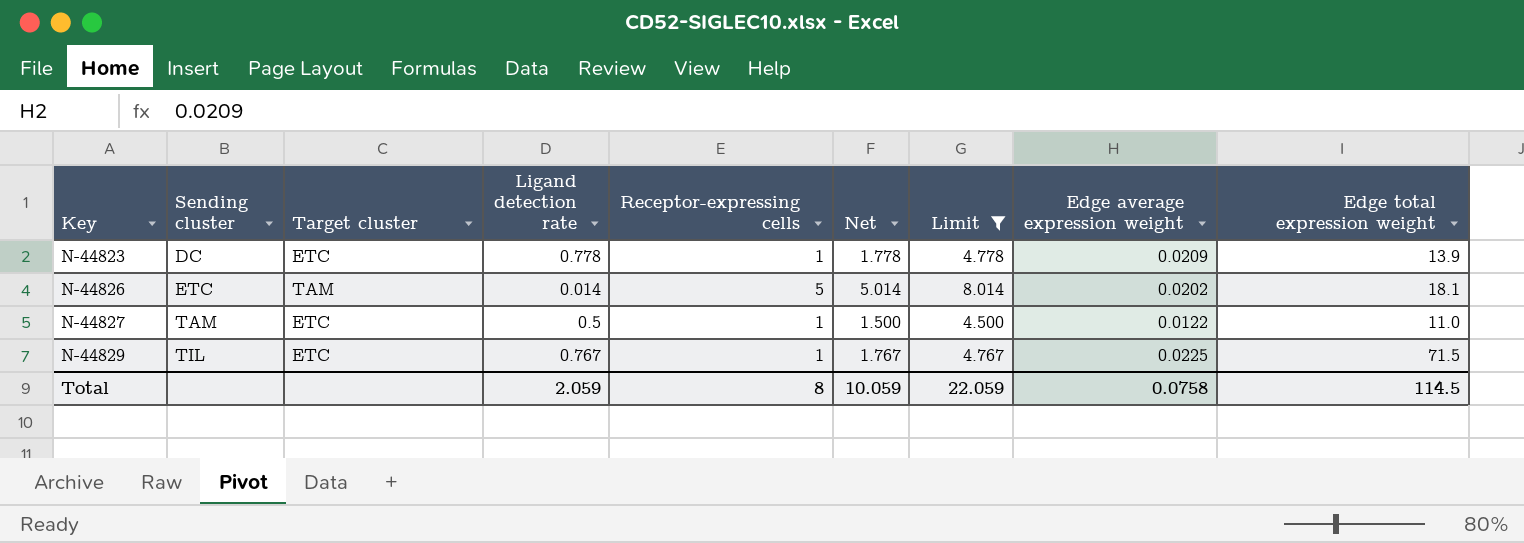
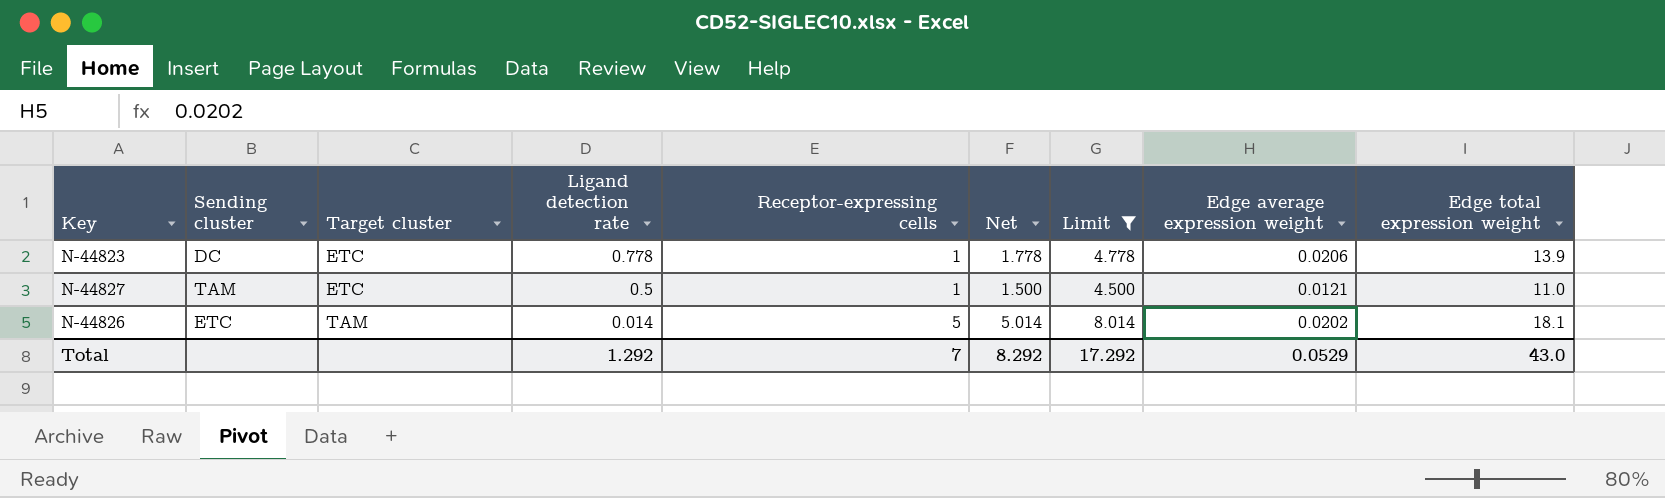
row order: Key ascending -> Target cluster ascending
row N-44829: TIL | ETC | 0.767 | 1 | 1.767 | 4.767 | 0.0225 | 71.5 -> none
N-44823 | Edge average expression weight: 0.0209 -> 0.0206
N-44827 | Edge average expression weight: 0.0122 -> 0.0121
Total | Ligand detection rate: 2.059 -> 1.292
Total | Receptor-expressing cells: 8 -> 7
Total | Net: 10.059 -> 8.292
Total | Limit: 22.059 -> 17.292
Total | Edge average expression weight: 0.0758 -> 0.0529
Total | Edge total expression weight: 114.5 -> 43.0

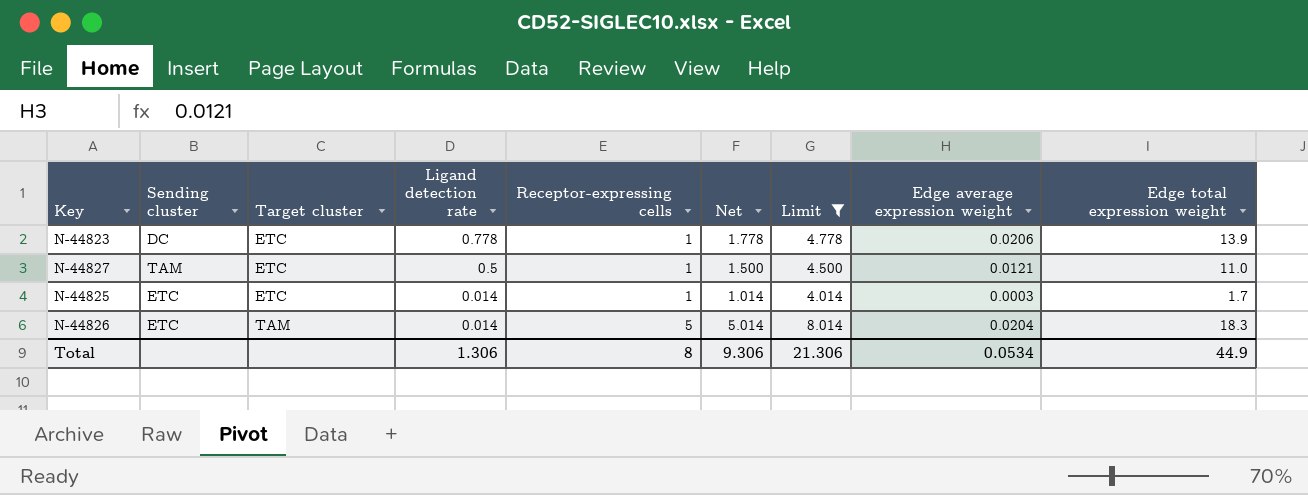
row N-44825: none -> ETC | ETC | 0.014 | 1 | 1.014 | 4.014 | 0.0003 | 1.7
N-44826 | Edge average expression weight: 0.0202 -> 0.0204
N-44826 | Edge total expression weight: 18.1 -> 18.3
Total | Ligand detection rate: 1.292 -> 1.306
Total | Receptor-expressing cells: 7 -> 8
Total | Net: 8.292 -> 9.306
Total | Limit: 17.292 -> 21.306
Total | Edge average expression weight: 0.0529 -> 0.0534
Total | Edge total expression weight: 43.0 -> 44.9

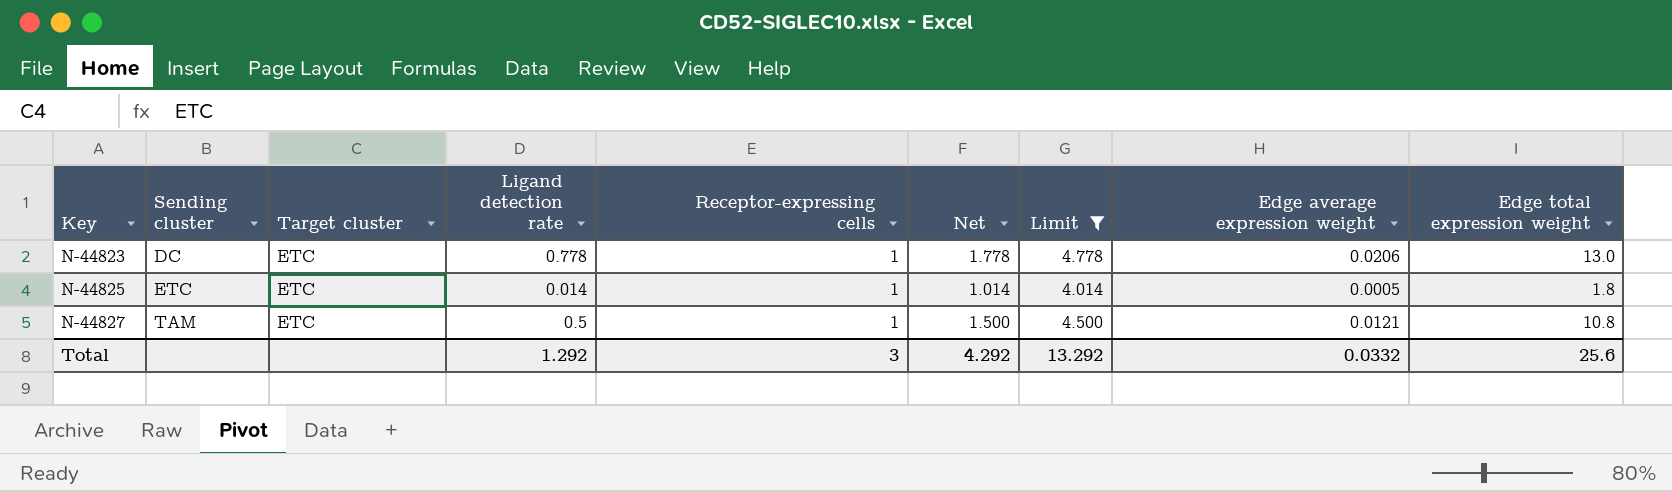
row order: Target cluster ascending -> Key ascending
row N-44826: ETC | TAM | 0.014 | 5 | 5.014 | 8.014 | 0.0204 | 18.3 -> none
N-44823 | Edge total expression weight: 13.9 -> 13.0
N-44825 | Edge average expression weight: 0.0003 -> 0.0005
N-44825 | Edge total expression weight: 1.7 -> 1.8
N-44827 | Edge total expression weight: 11.0 -> 10.8
Total | Ligand detection rate: 1.306 -> 1.292
Total | Receptor-expressing cells: 8 -> 3
Total | Net: 9.306 -> 4.292
Total | Limit: 21.306 -> 13.292
Total | Edge average expression weight: 0.0534 -> 0.0332
Total | Edge total expression weight: 44.9 -> 25.6

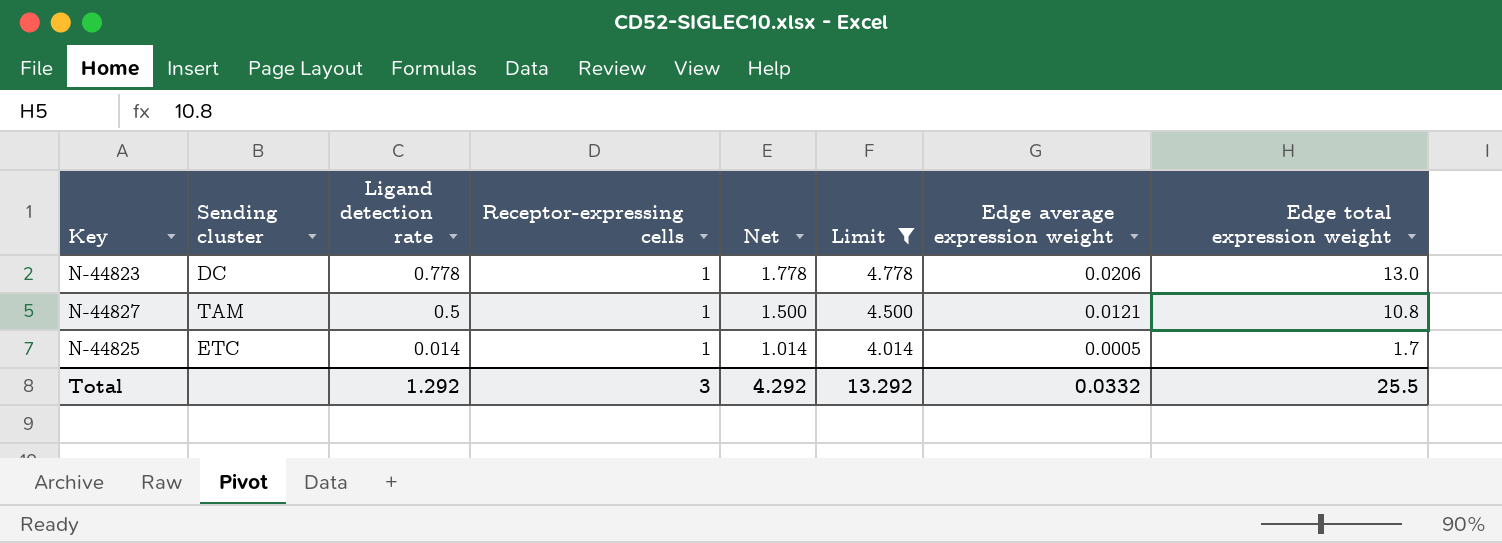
row order: Key ascending -> Ligand detection rate descending
column Target cluster | position: 3 -> none
N-44825 | Edge total expression weight: 1.8 -> 1.7
Total | Edge total expression weight: 25.6 -> 25.5

